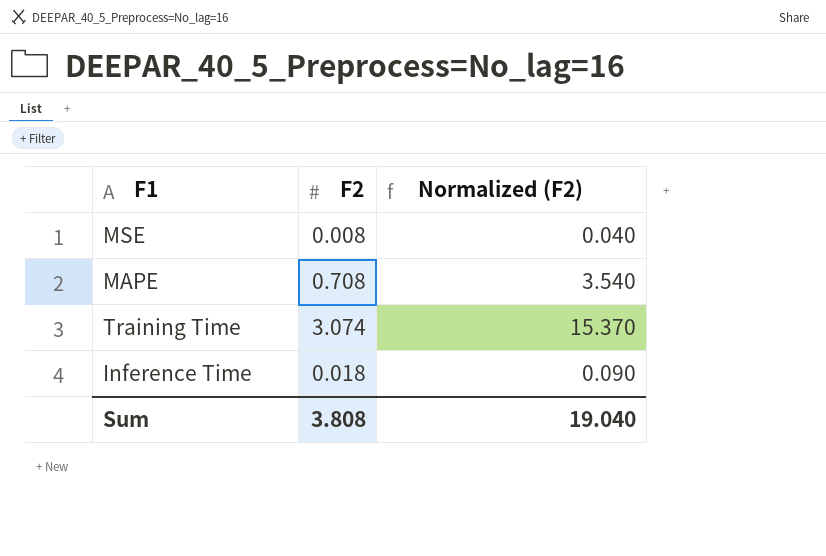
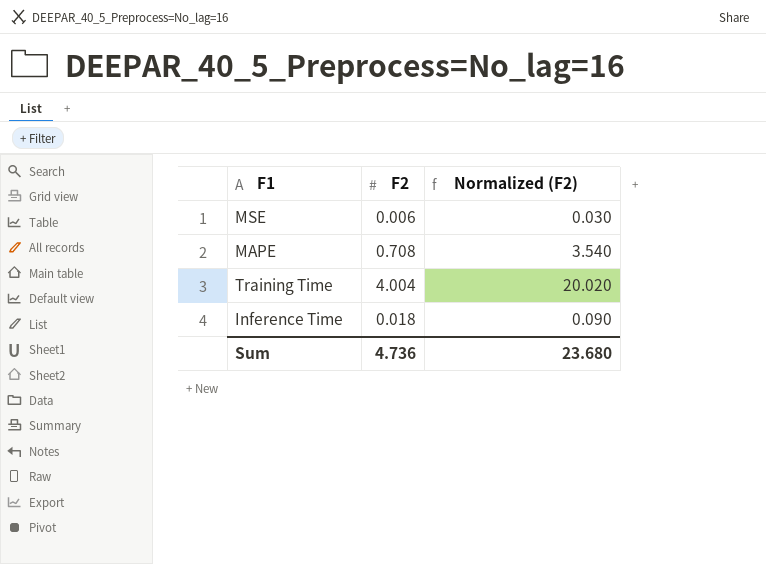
MSE | F2: 0.008 -> 0.006
MSE | Normalized (F2): 0.040 -> 0.030
Training Time | F2: 3.074 -> 4.004
Training Time | Normalized (F2): 15.370 -> 20.020
Sum | F2: 3.808 -> 4.736
Sum | Normalized (F2): 19.040 -> 23.680

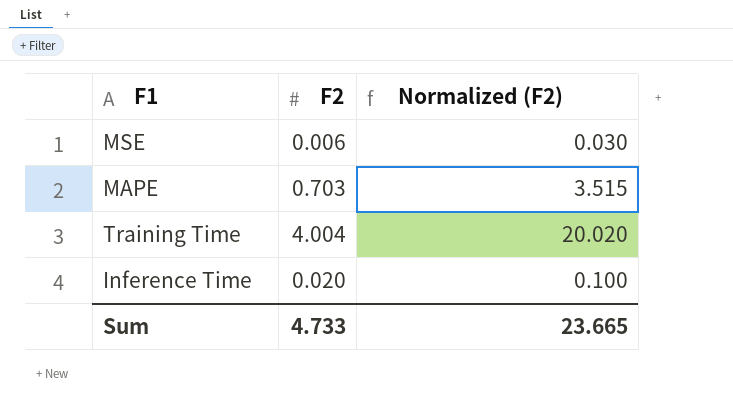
MAPE | F2: 0.708 -> 0.703
MAPE | Normalized (F2): 3.540 -> 3.515
Inference Time | F2: 0.018 -> 0.020
Inference Time | Normalized (F2): 0.090 -> 0.100
Sum | F2: 4.736 -> 4.733
Sum | Normalized (F2): 23.680 -> 23.665

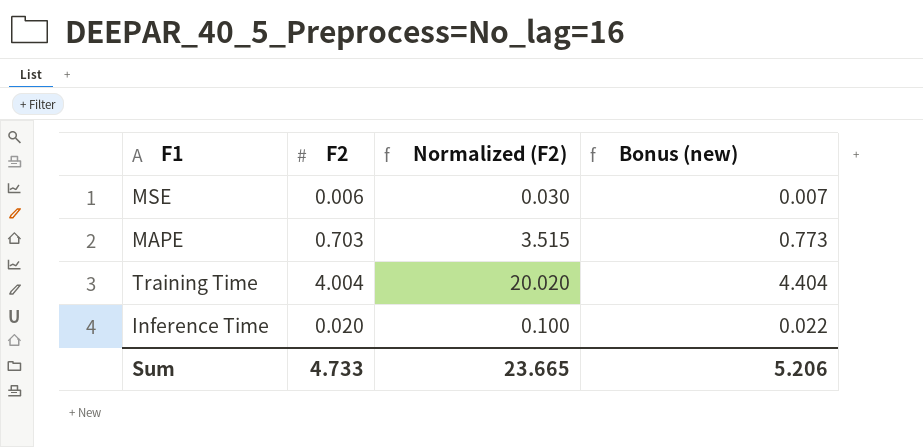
column Bonus (new) | formula: none -> [F2] * 1.1

